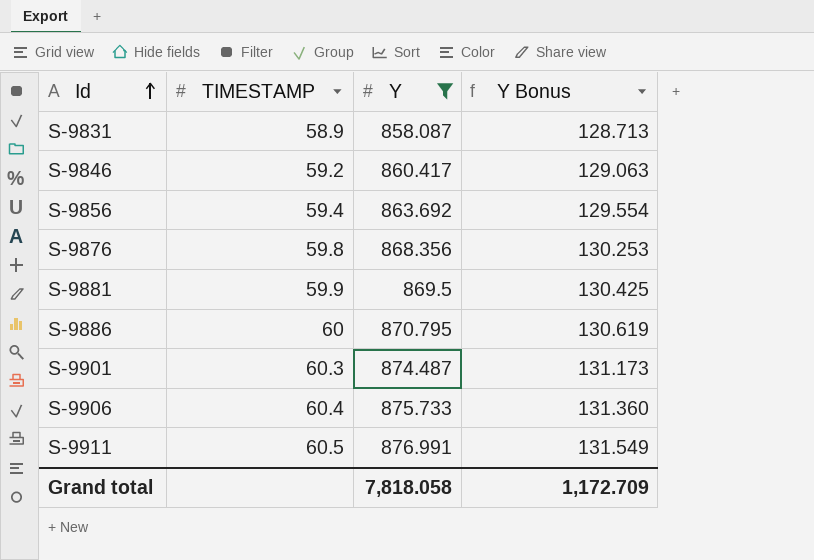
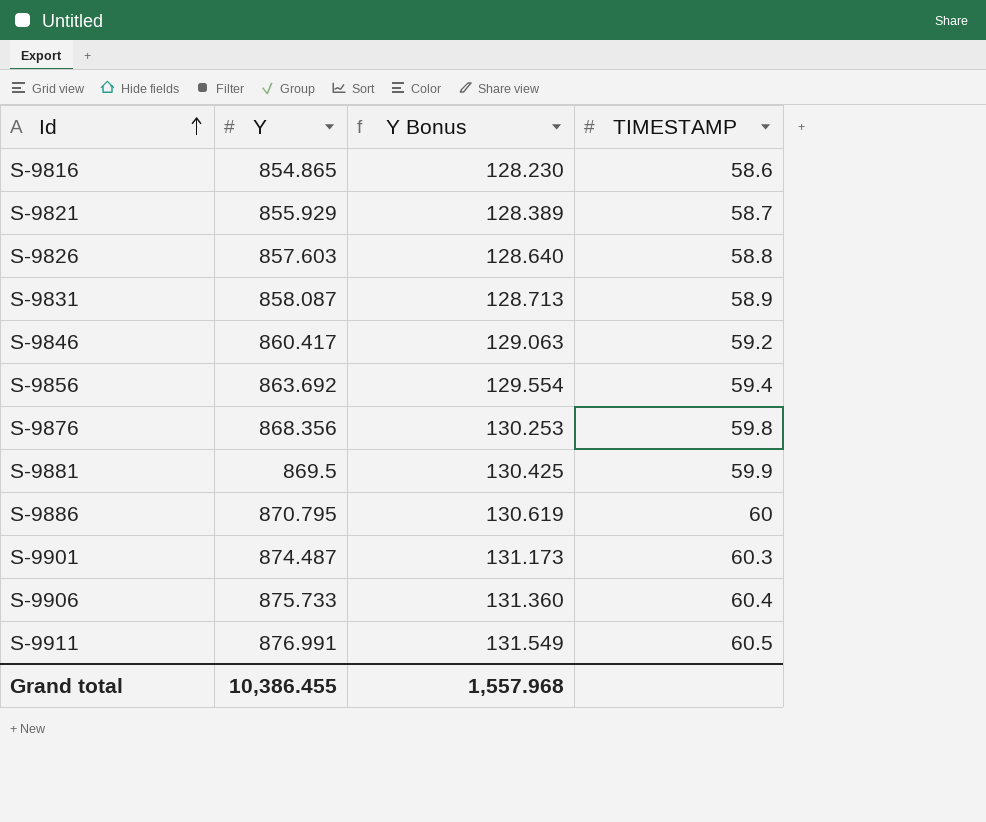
filter: Y >= 858.087 -> none
column TIMESTAMP | position: 2 -> 4
Grand total | Y: 7,818.058 -> 10,386.455
Grand total | Y Bonus: 1,172.709 -> 1,557.968

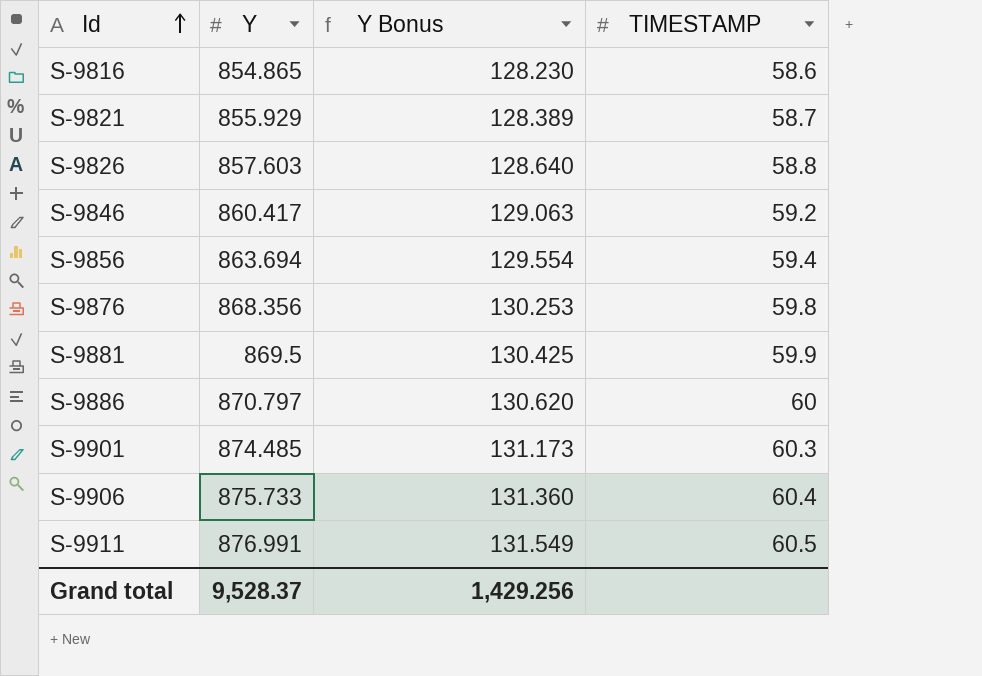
row S-9831: 858.087 | 128.713 | 58.9 -> none
S-9856 | Y: 863.692 -> 863.694
S-9886 | Y: 870.795 -> 870.797
S-9886 | Y Bonus: 130.619 -> 130.620
S-9901 | Y: 874.487 -> 874.485
Grand total | Y: 10,386.455 -> 9,528.37
Grand total | Y Bonus: 1,557.968 -> 1,429.256

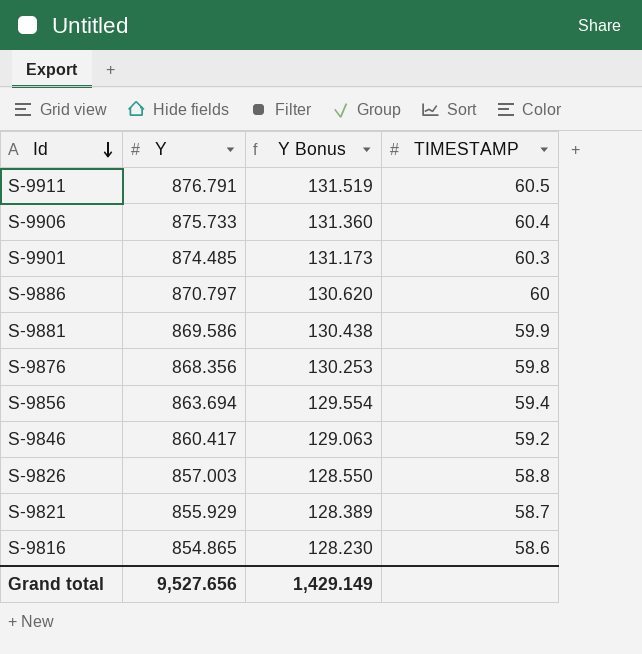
row order: Id ascending -> Id descending
S-9911 | Y: 876.991 -> 876.791
S-9911 | Y Bonus: 131.549 -> 131.519
S-9881 | Y: 869.5 -> 869.586
S-9881 | Y Bonus: 130.425 -> 130.438
S-9826 | Y: 857.603 -> 857.003
S-9826 | Y Bonus: 128.640 -> 128.550
Grand total | Y: 9,528.37 -> 9,527.656
Grand total | Y Bonus: 1,429.256 -> 1,429.149

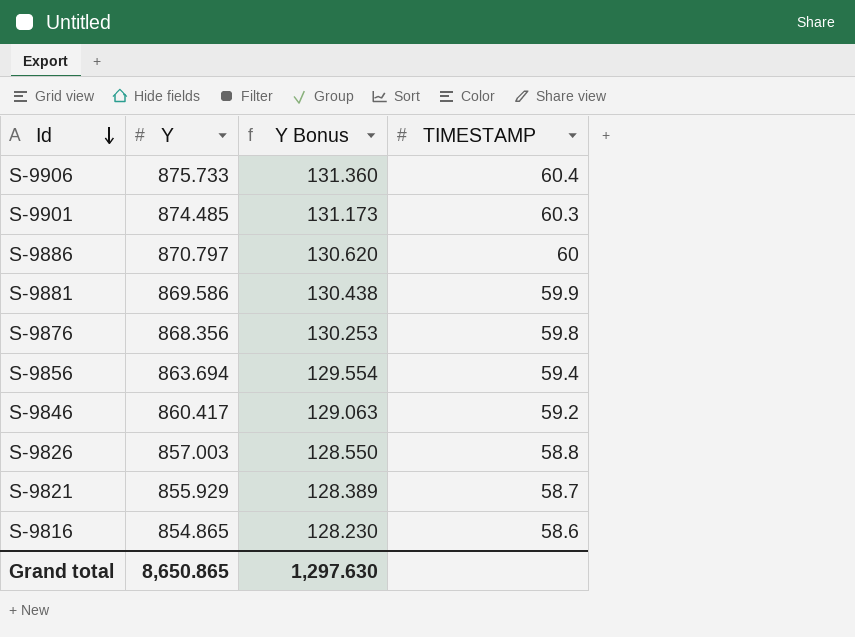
row S-9911: 876.791 | 131.519 | 60.5 -> none
Grand total | Y: 9,527.656 -> 8,650.865
Grand total | Y Bonus: 1,429.149 -> 1,297.630

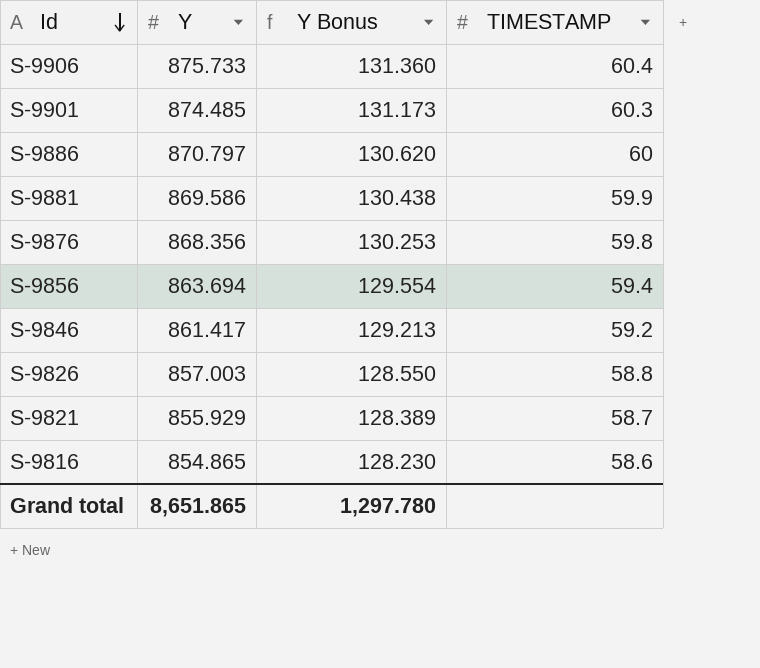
S-9846 | Y: 860.417 -> 861.417
S-9846 | Y Bonus: 129.063 -> 129.213
Grand total | Y: 8,650.865 -> 8,651.865
Grand total | Y Bonus: 1,297.630 -> 1,297.780

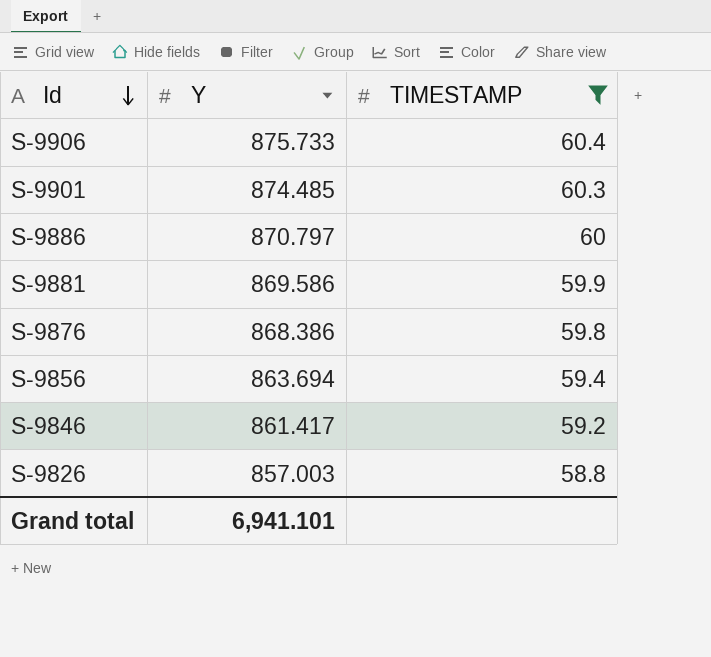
filter: none -> TIMESTAMP >= 58.8
column Y Bonus | formula: [Y] * 0.15 -> none
S-9876 | Y: 868.356 -> 868.386
Grand total | Y: 8,651.865 -> 6,941.101

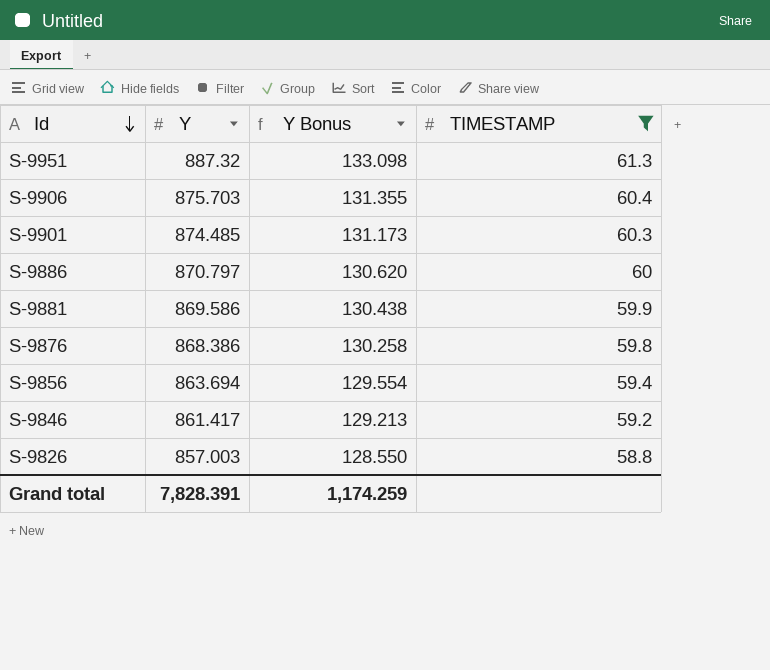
column Y Bonus | formula: none -> [Y] * 0.15
row S-9951: none -> 887.32 | 133.098 | 61.3
S-9906 | Y: 875.733 -> 875.703
Grand total | Y: 6,941.101 -> 7,828.391

